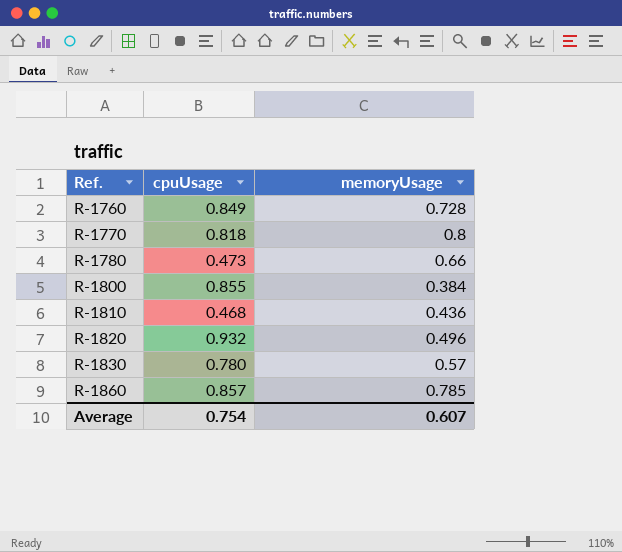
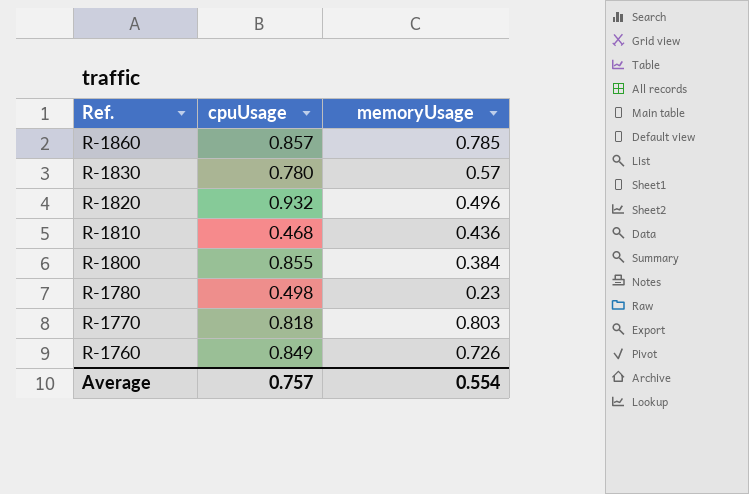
row order: Ref. ascending -> Ref. descending
R-1780 | cpuUsage: 0.473 -> 0.498
R-1780 | memoryUsage: 0.66 -> 0.23
R-1770 | memoryUsage: 0.8 -> 0.803
R-1760 | memoryUsage: 0.728 -> 0.726
Average | cpuUsage: 0.754 -> 0.757
Average | memoryUsage: 0.607 -> 0.554

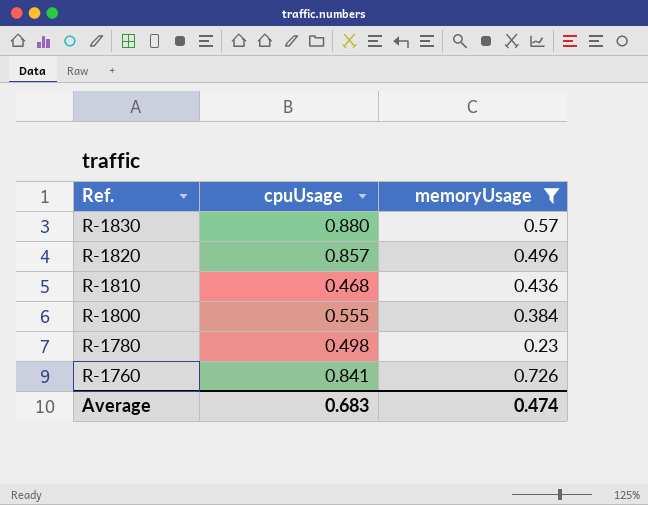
filter: none -> memoryUsage <= 0.726
R-1830 | cpuUsage: 0.780 -> 0.880
R-1820 | cpuUsage: 0.932 -> 0.857
R-1800 | cpuUsage: 0.855 -> 0.555
R-1760 | cpuUsage: 0.849 -> 0.841
Average | cpuUsage: 0.757 -> 0.683
Average | memoryUsage: 0.554 -> 0.474

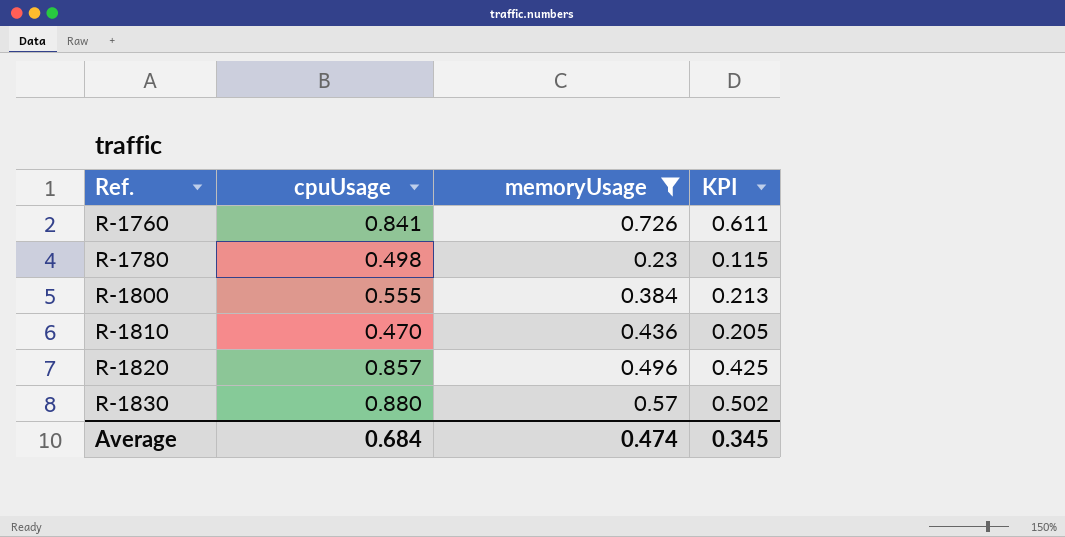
row order: Ref. descending -> Ref. ascending
column KPI | formula: none -> [cpuUsage] * [memoryUsage]
R-1810 | cpuUsage: 0.468 -> 0.470
Average | cpuUsage: 0.683 -> 0.684

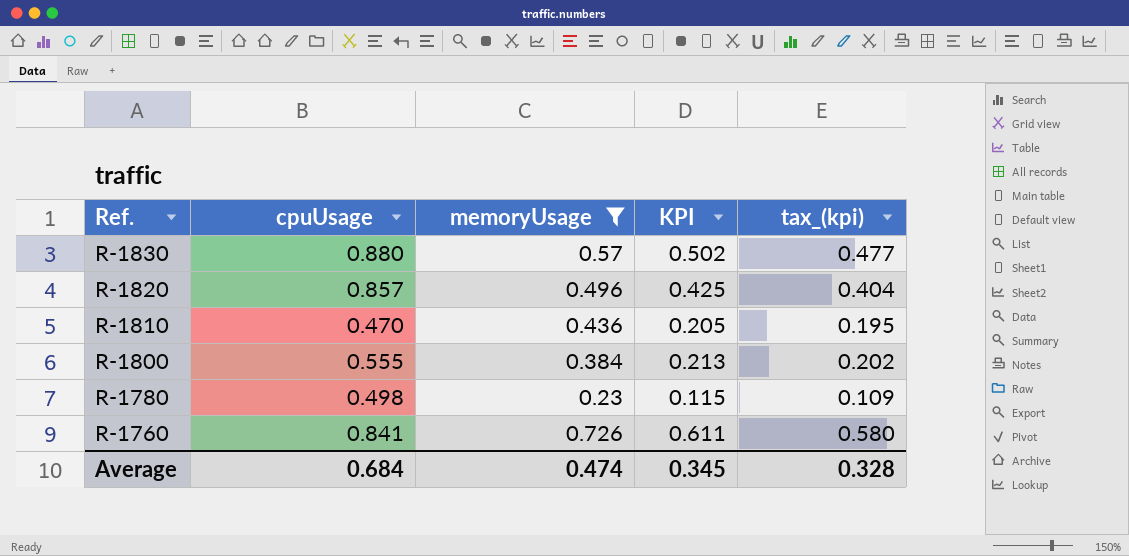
row order: Ref. ascending -> Ref. descending
column tax_(kpi) | formula: none -> [KPI] * 0.95

